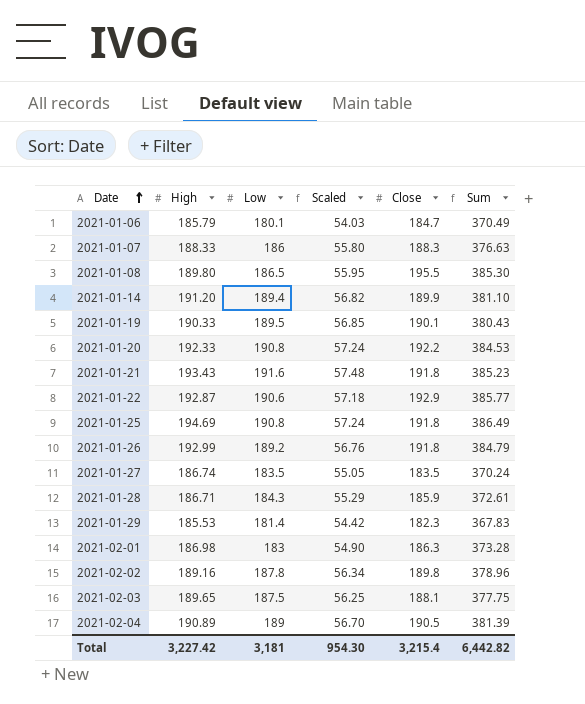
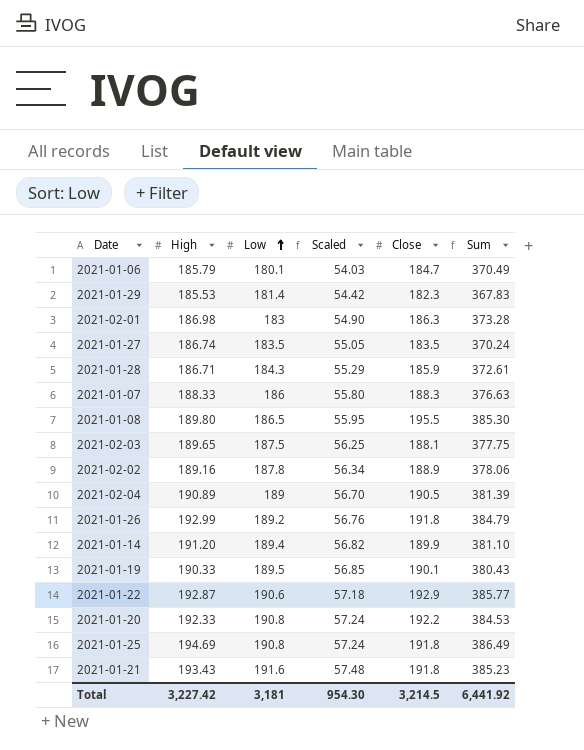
row order: Date ascending -> Low ascending
2021-02-02 | Close: 189.8 -> 188.9
2021-02-02 | Sum: 378.96 -> 378.06
Total | Close: 3,215.4 -> 3,214.5
Total | Sum: 6,442.82 -> 6,441.92

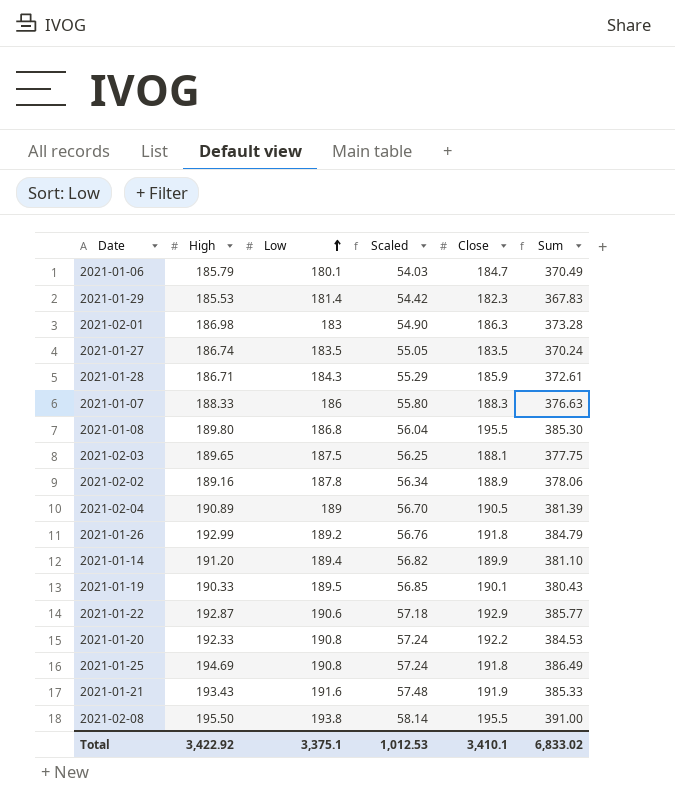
2021-01-08 | Low: 186.5 -> 186.8
2021-01-08 | Scaled: 55.95 -> 56.04
2021-01-21 | Close: 191.8 -> 191.9
2021-01-21 | Sum: 385.23 -> 385.33
row 2021-02-08: none -> 195.50 | 193.8 | 58.14 | 195.5 | 391.00
Total | High: 3,227.42 -> 3,422.92
Total | Low: 3,181 -> 3,375.1
Total | Scaled: 954.30 -> 1,012.53
Total | Close: 3,214.5 -> 3,410.1
Total | Sum: 6,441.92 -> 6,833.02

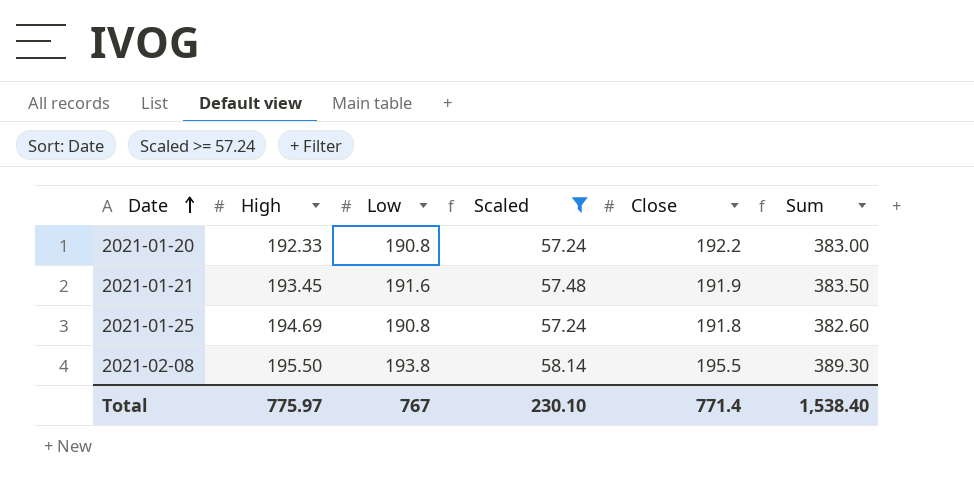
filter: none -> Scaled >= 57.24
row order: Low ascending -> Date ascending
column Sum | formula: [High] + [Close] -> [Low] + [Close]
2021-01-21 | High: 193.43 -> 193.45
Total | High: 3,422.92 -> 775.97
Total | Low: 3,375.1 -> 767
Total | Scaled: 1,012.53 -> 230.10
Total | Close: 3,410.1 -> 771.4
Total | Sum: 6,833.02 -> 1,538.40

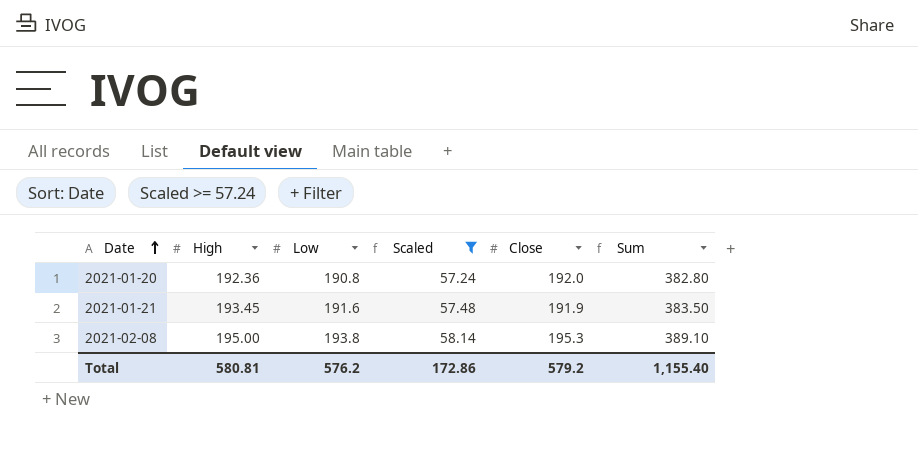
row 2021-01-25: 194.69 | 190.8 | 57.24 | 191.8 | 382.60 -> none
2021-01-20 | High: 192.33 -> 192.36
2021-01-20 | Close: 192.2 -> 192.0
2021-01-20 | Sum: 383.00 -> 382.80
2021-02-08 | High: 195.50 -> 195.00
2021-02-08 | Close: 195.5 -> 195.3
2021-02-08 | Sum: 389.30 -> 389.10
Total | High: 775.97 -> 580.81
Total | Low: 767 -> 576.2
Total | Scaled: 230.10 -> 172.86
Total | Close: 771.4 -> 579.2
Total | Sum: 1,538.40 -> 1,155.40

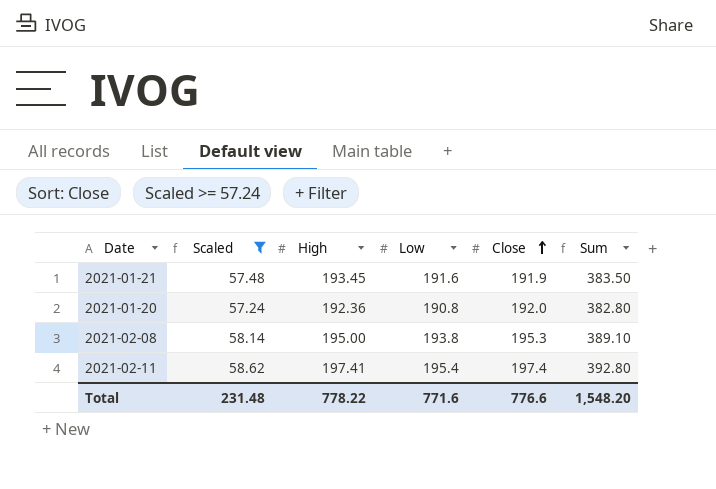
row order: Date ascending -> Close ascending
column Scaled | position: 4 -> 2
row 2021-02-11: none -> 58.62 | 197.41 | 195.4 | 197.4 | 392.80
Total | Scaled: 172.86 -> 231.48
Total | High: 580.81 -> 778.22
Total | Low: 576.2 -> 771.6
Total | Close: 579.2 -> 776.6
Total | Sum: 1,155.40 -> 1,548.20

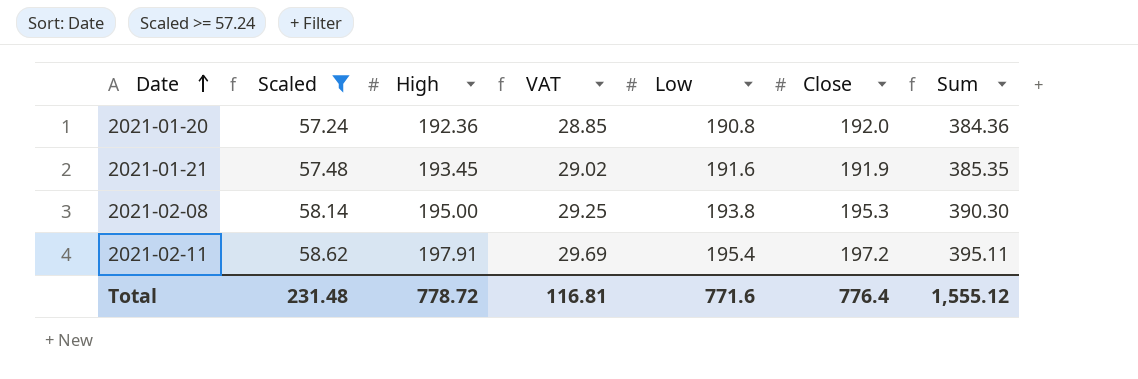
row order: Close ascending -> Date ascending
column VAT | formula: none -> [High] * 0.15
column Sum | formula: [Low] + [Close] -> [High] + [Close]
2021-02-11 | High: 197.41 -> 197.91
2021-02-11 | Close: 197.4 -> 197.2
Total | High: 778.22 -> 778.72
Total | Close: 776.6 -> 776.4
Total | Sum: 1,548.20 -> 1,555.12

